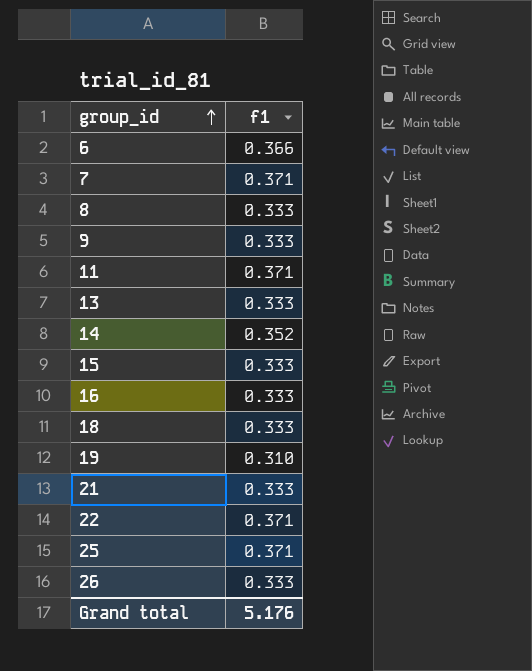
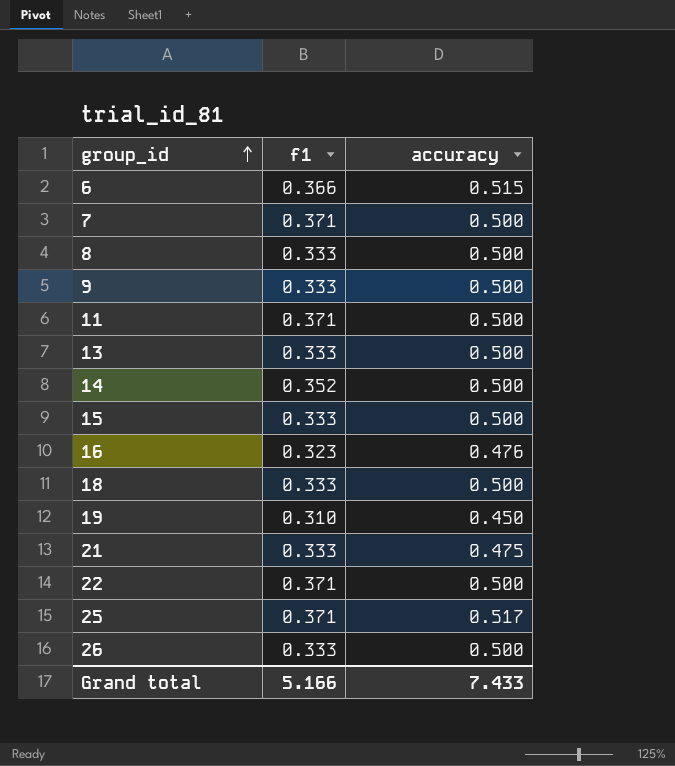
column accuracy | position: none -> 3
16 | f1: 0.333 -> 0.323
Grand total | f1: 5.176 -> 5.166

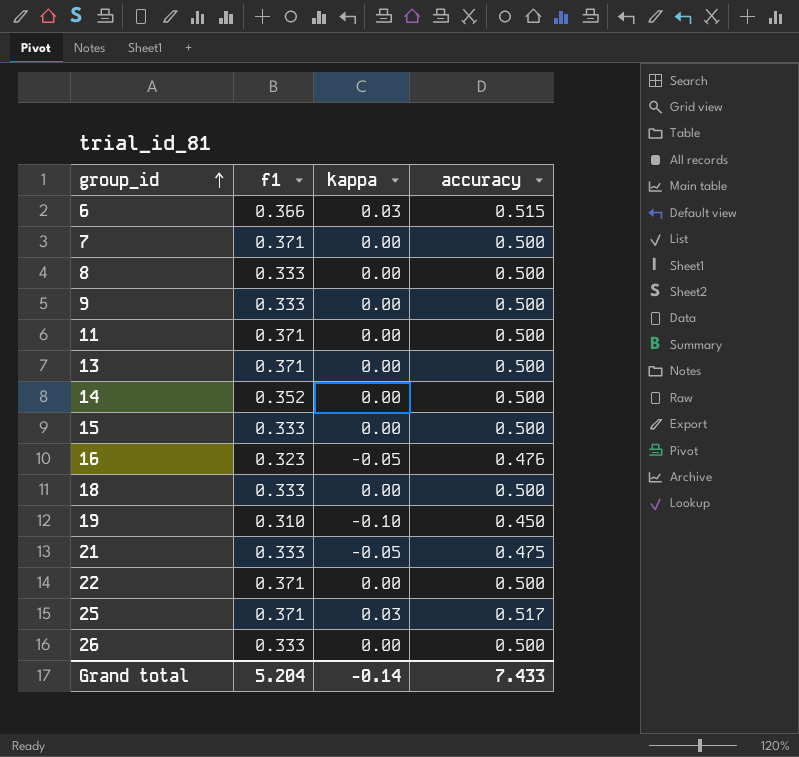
column kappa | position: none -> 3
13 | f1: 0.333 -> 0.371
Grand total | f1: 5.166 -> 5.204

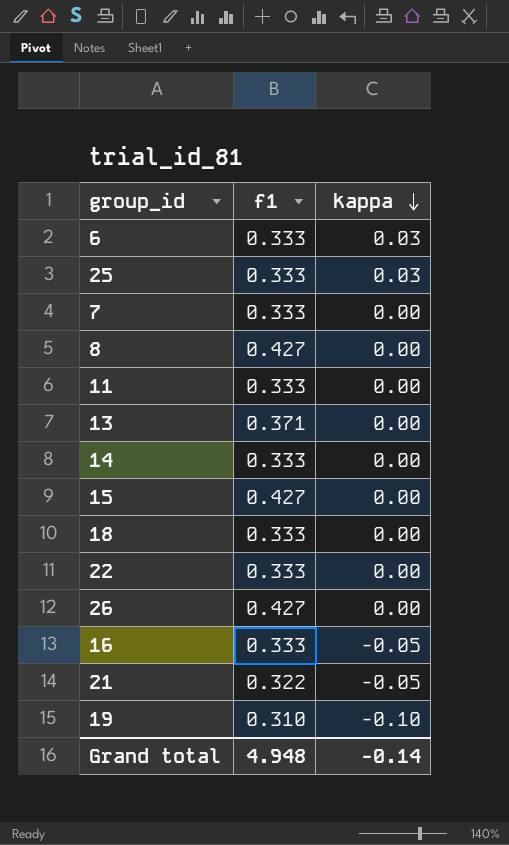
row order: group_id ascending -> kappa descending
column accuracy | position: 4 -> none
row 9: 0.333 | 0.00 | 0.500 -> none
6 | f1: 0.366 -> 0.333
25 | f1: 0.371 -> 0.333
7 | f1: 0.371 -> 0.333
8 | f1: 0.333 -> 0.427
11 | f1: 0.371 -> 0.333
14 | f1: 0.352 -> 0.333
15 | f1: 0.333 -> 0.427
22 | f1: 0.371 -> 0.333
26 | f1: 0.333 -> 0.427
16 | f1: 0.323 -> 0.333
21 | f1: 0.333 -> 0.322
Grand total | f1: 5.204 -> 4.948

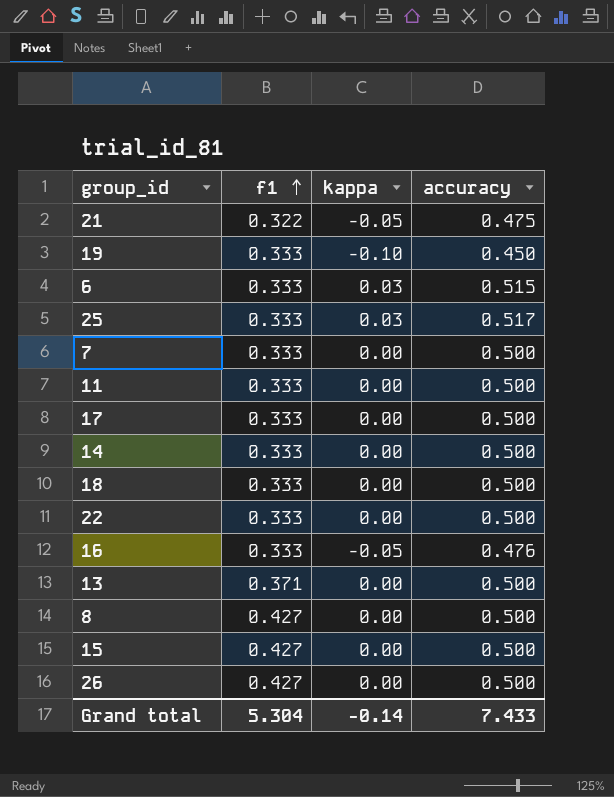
row order: kappa descending -> f1 ascending
column accuracy | position: none -> 4
19 | f1: 0.310 -> 0.333
row 17: none -> 0.333 | 0.00 | 0.500
Grand total | f1: 4.948 -> 5.304

